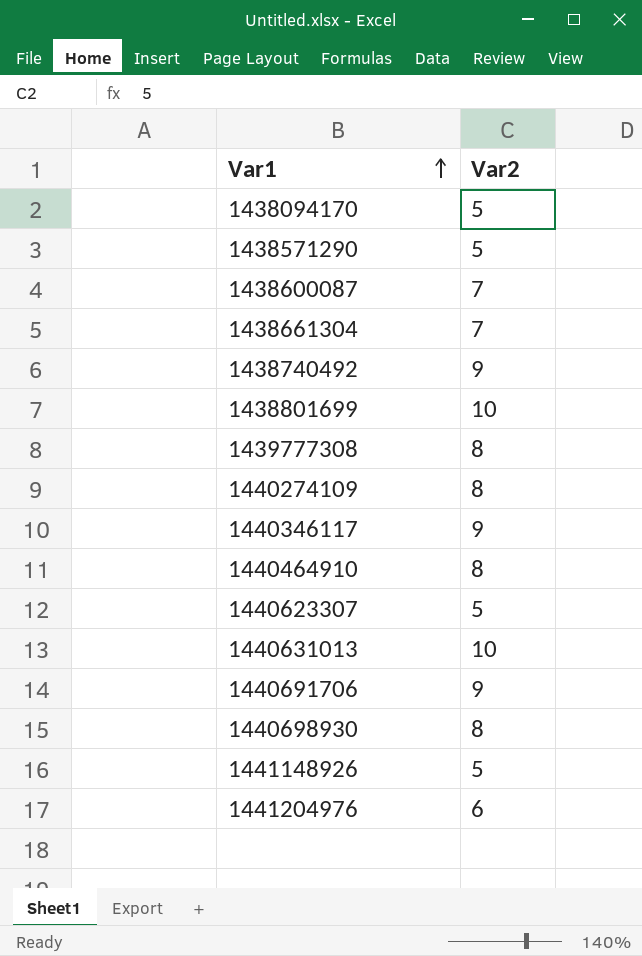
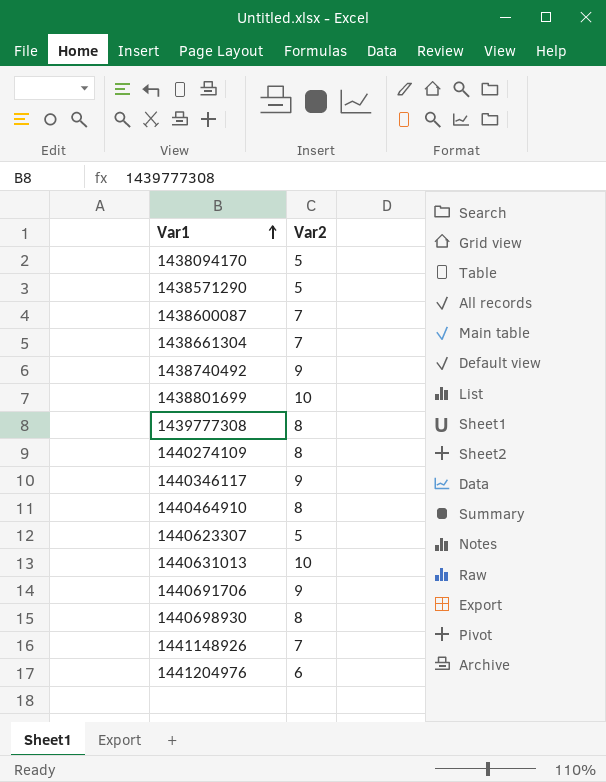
1441148926 | Var2: 5 -> 7

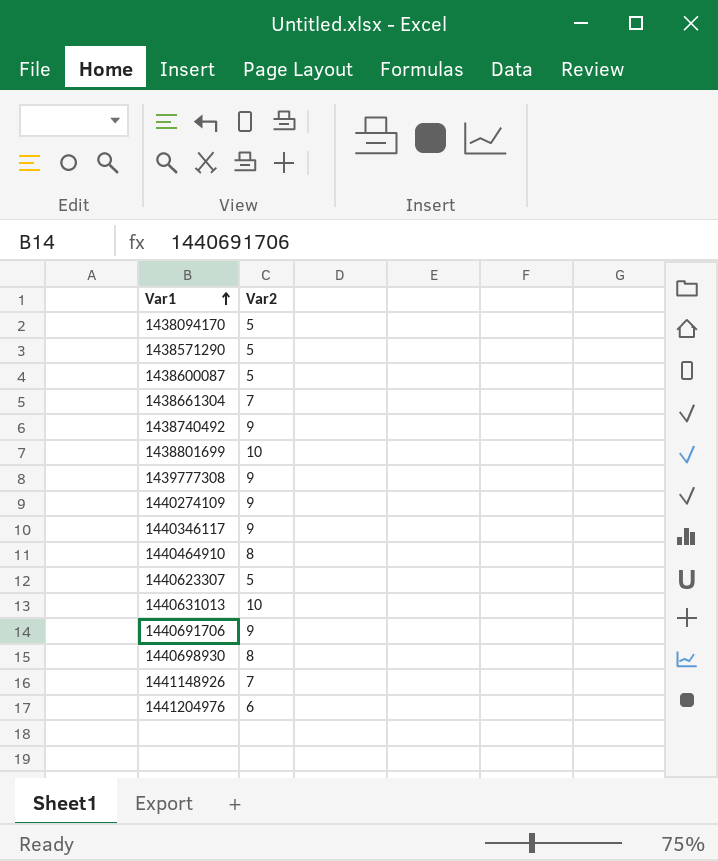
1438600087 | Var2: 7 -> 5
1439777308 | Var2: 8 -> 9
1440274109 | Var2: 8 -> 9

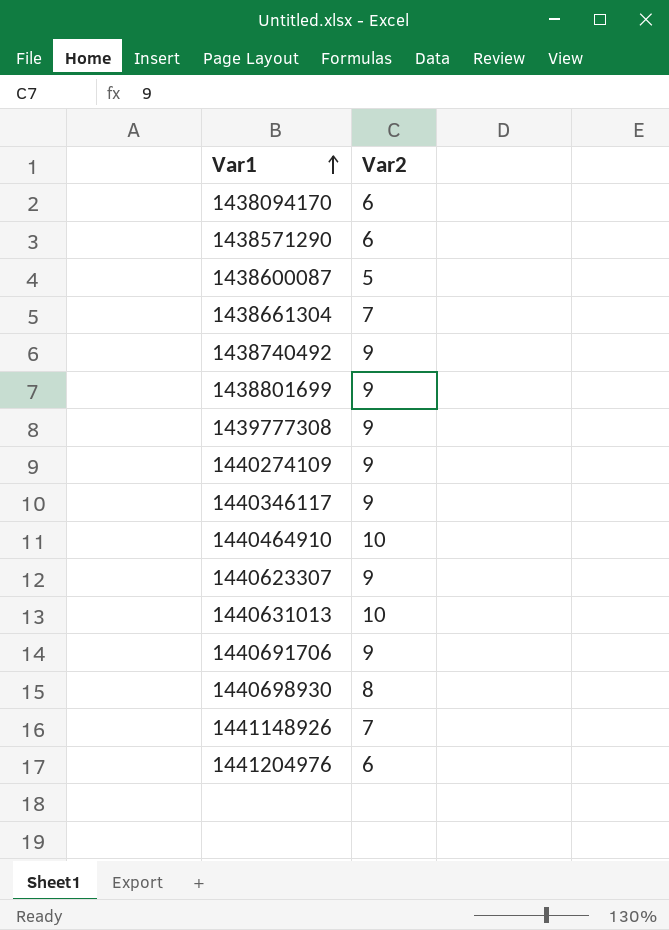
1438094170 | Var2: 5 -> 6
1438571290 | Var2: 5 -> 6
1438801699 | Var2: 10 -> 9
1440464910 | Var2: 8 -> 10
1440623307 | Var2: 5 -> 9

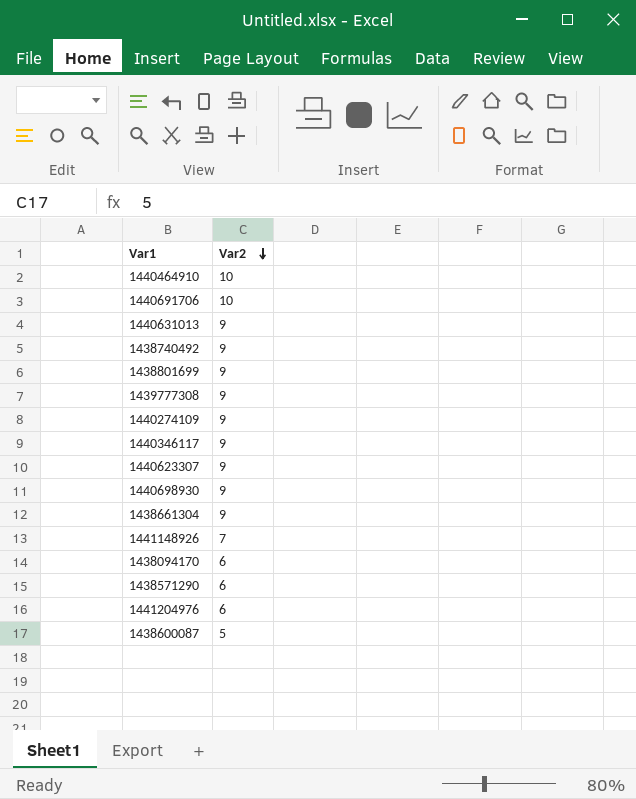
row order: Var1 ascending -> Var2 descending
1440691706 | Var2: 9 -> 10
1440631013 | Var2: 10 -> 9
1440698930 | Var2: 8 -> 9
1438661304 | Var2: 7 -> 9

